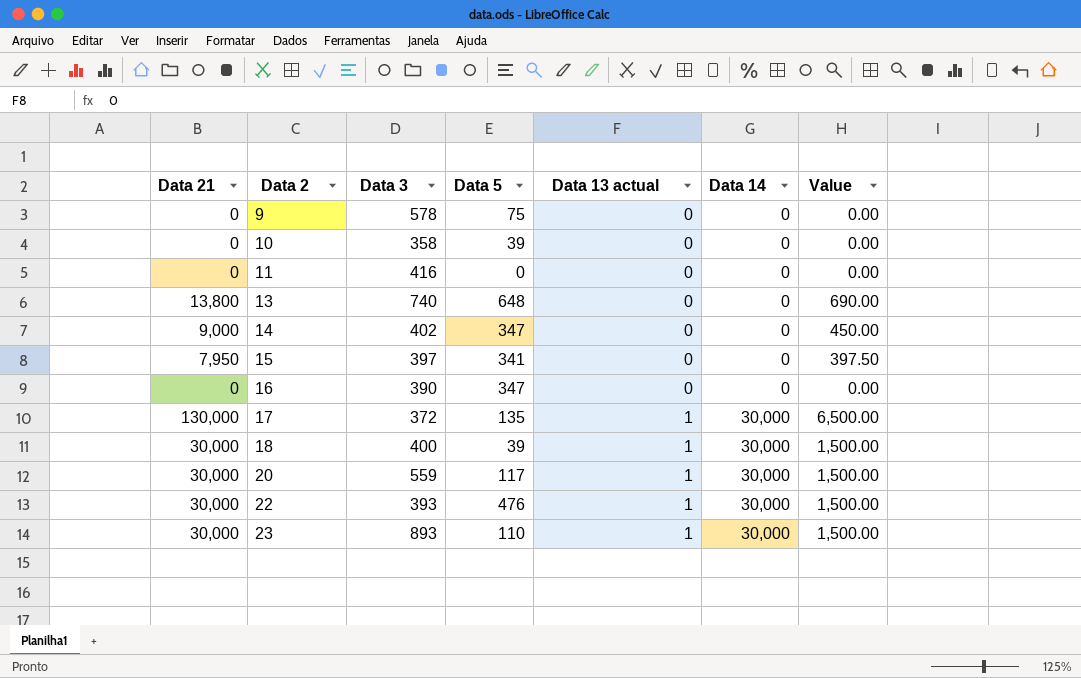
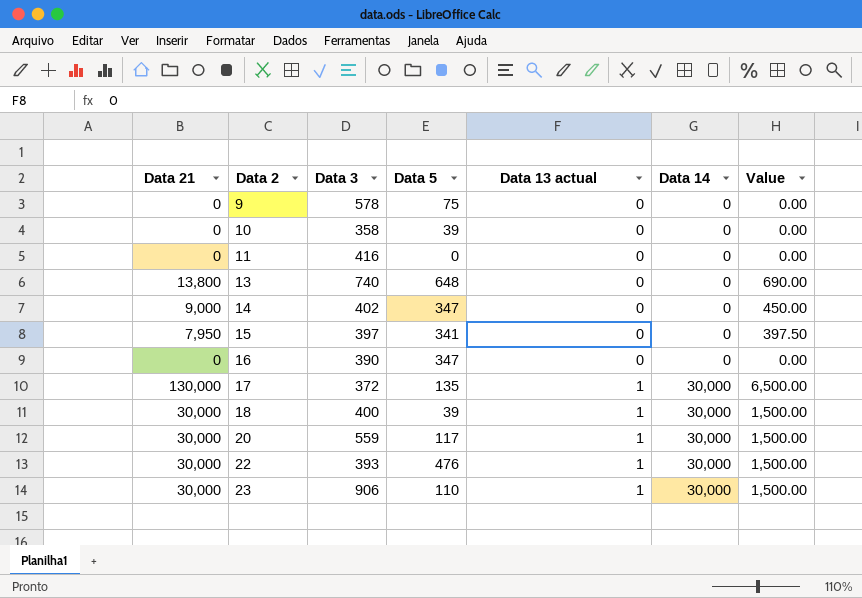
23 | Data 3: 893 -> 906

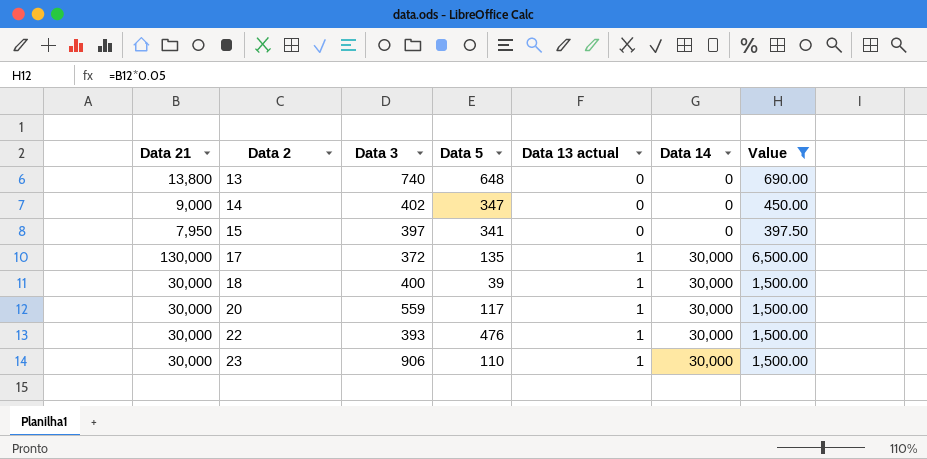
filter: none -> Value != 0.00

